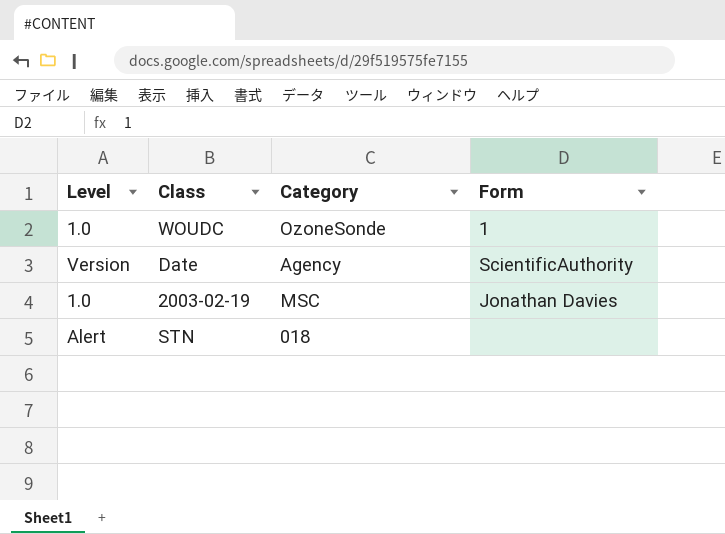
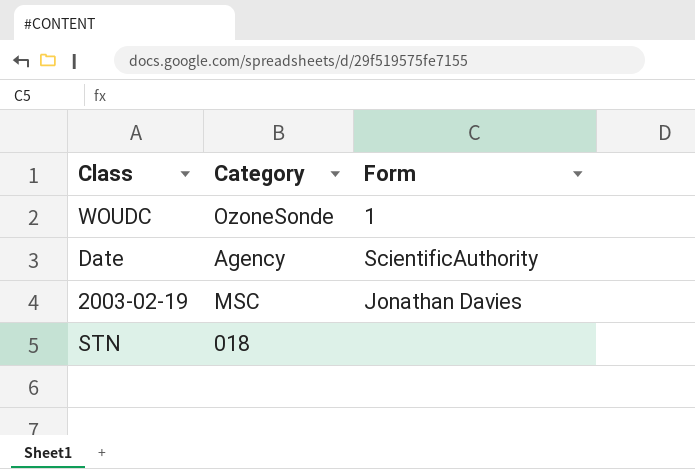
column Level | position: 1 -> none

